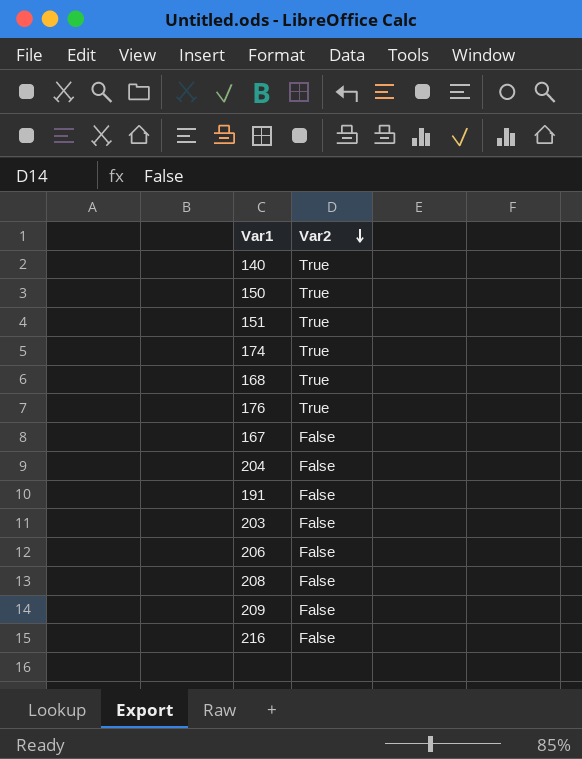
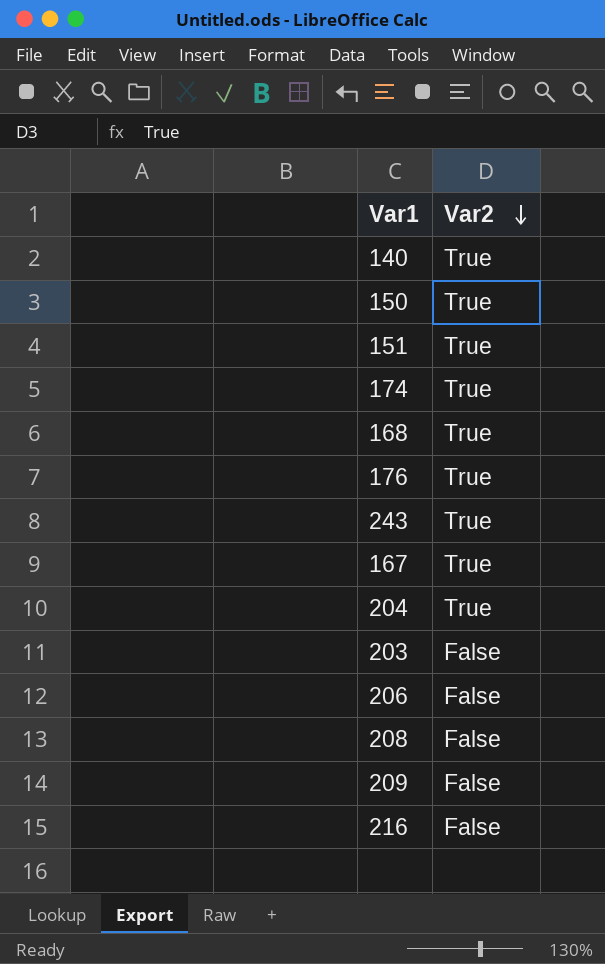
row 191: False -> none
row 243: none -> True
167 | Var2: False -> True
204 | Var2: False -> True

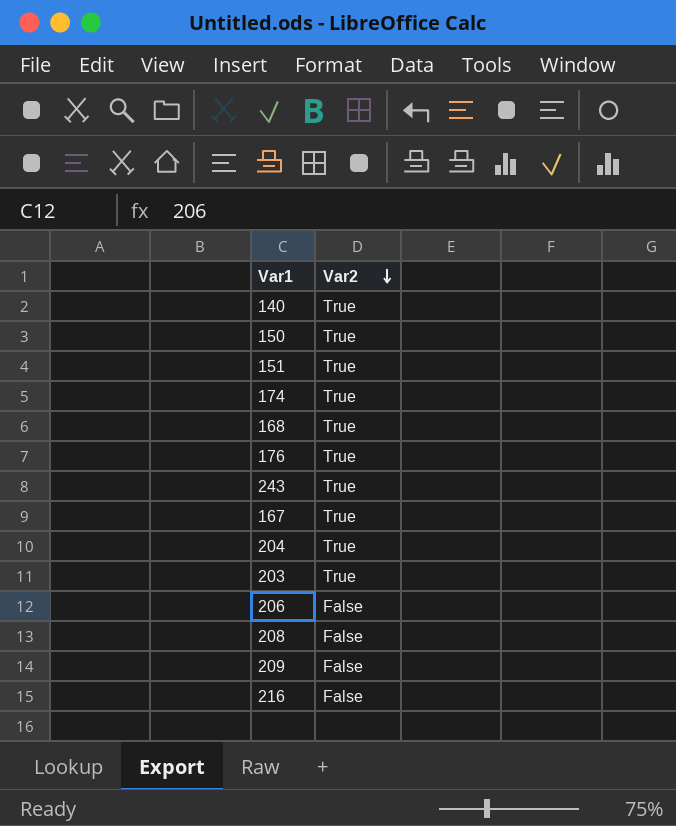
203 | Var2: False -> True

